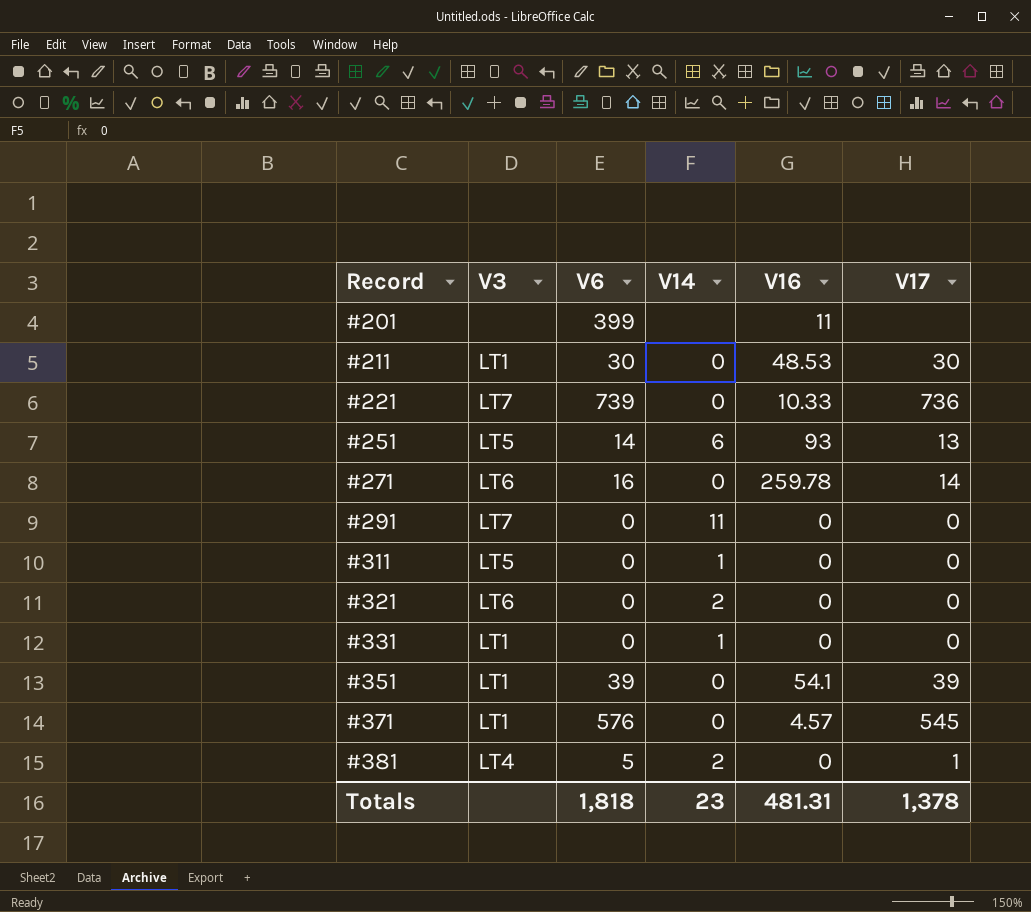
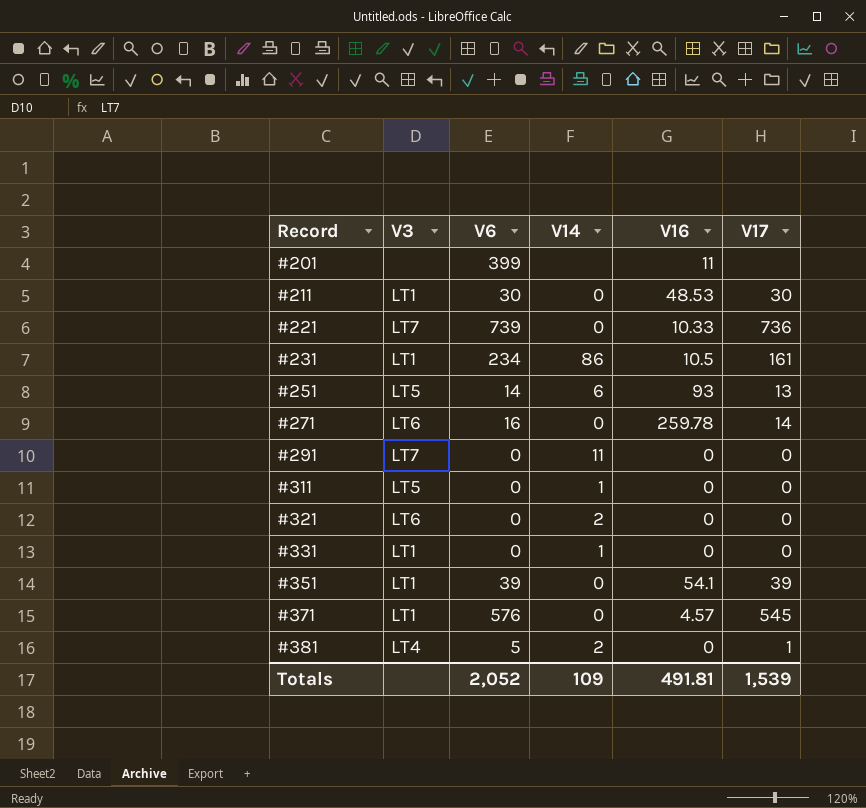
row #231: none -> LT1 | 234 | 86 | 10.5 | 161
Totals | V6: 1,818 -> 2,052
Totals | V14: 23 -> 109
Totals | V16: 481.31 -> 491.81
Totals | V17: 1,378 -> 1,539

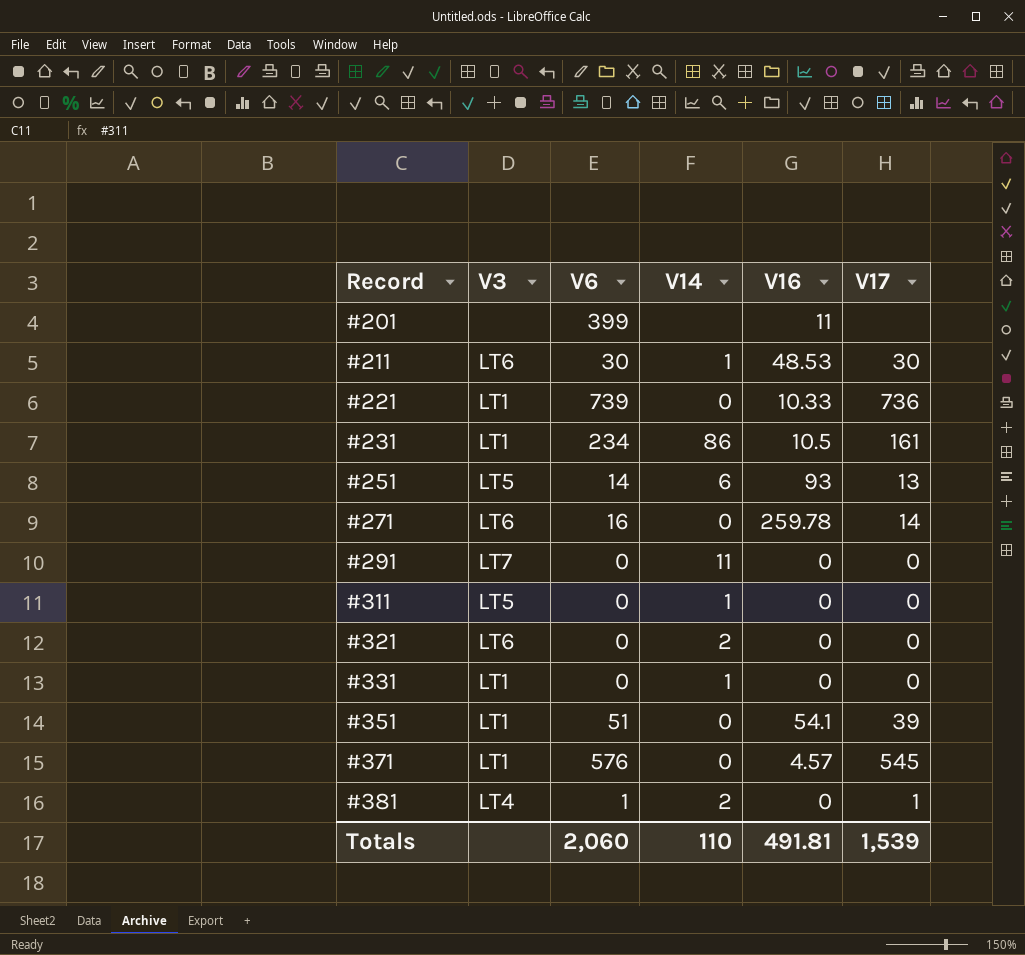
#211 | V3: LT1 -> LT6
#211 | V14: 0 -> 1
#221 | V3: LT7 -> LT1
#351 | V6: 39 -> 51
#381 | V6: 5 -> 1
Totals | V6: 2,052 -> 2,060
Totals | V14: 109 -> 110

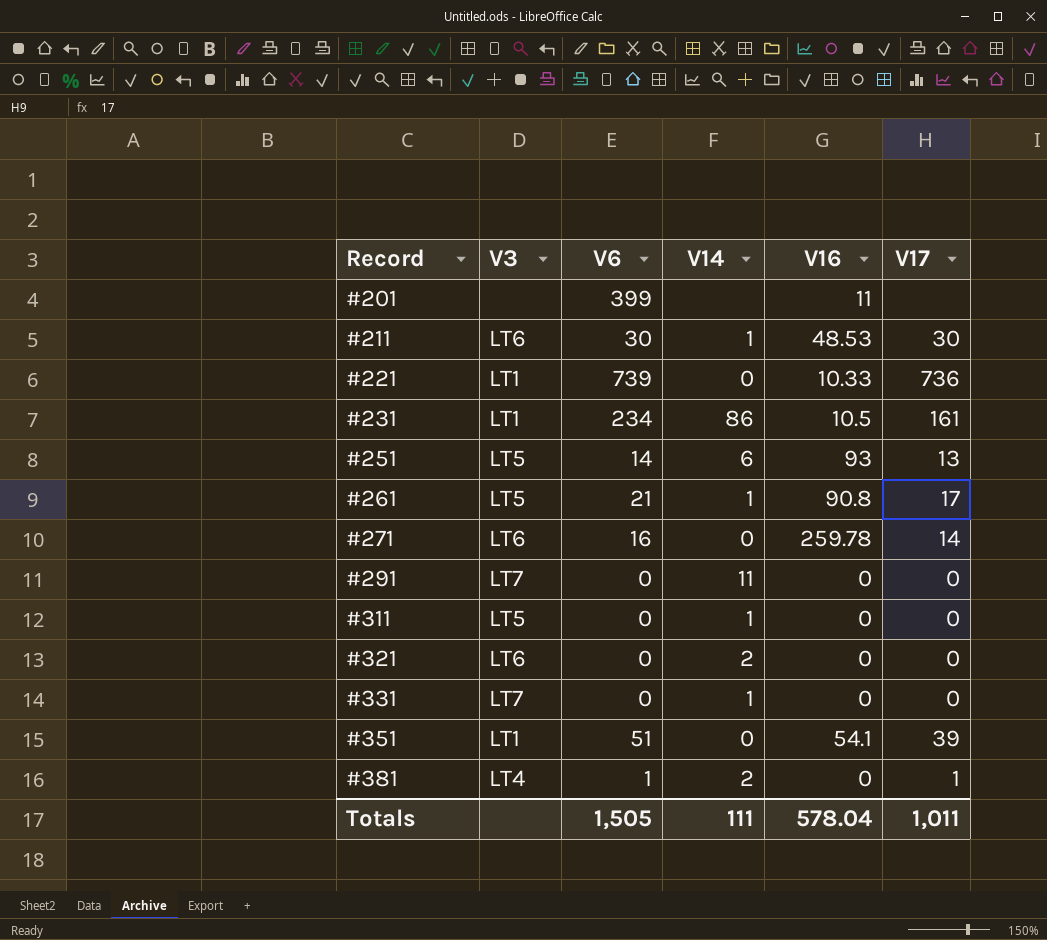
row #371: LT1 | 576 | 0 | 4.57 | 545 -> none
row #261: none -> LT5 | 21 | 1 | 90.8 | 17
#331 | V3: LT1 -> LT7
Totals | V6: 2,060 -> 1,505
Totals | V14: 110 -> 111
Totals | V16: 491.81 -> 578.04
Totals | V17: 1,539 -> 1,011

